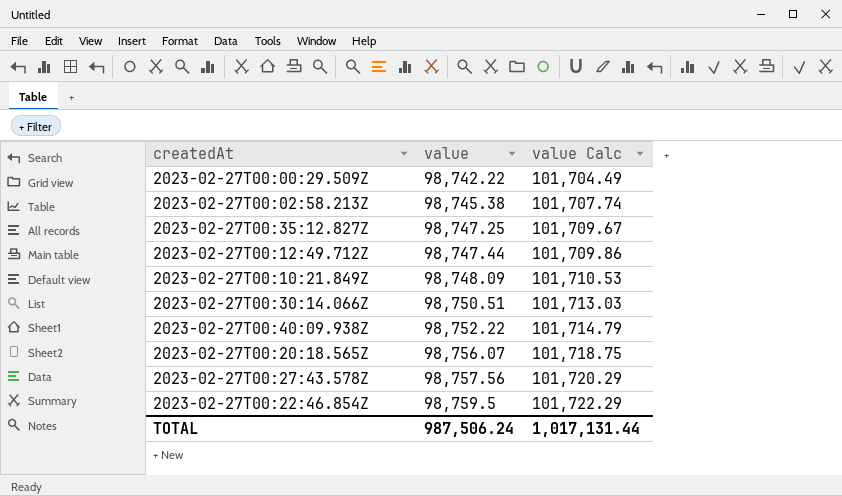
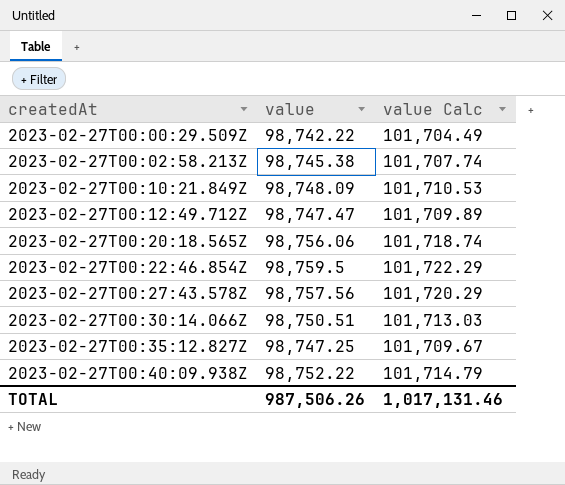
row order: value ascending -> createdAt ascending
2023-02-27T00:12:49.712Z | value: 98,747.44 -> 98,747.47
2023-02-27T00:12:49.712Z | value Calc: 101,709.86 -> 101,709.89
2023-02-27T00:20:18.565Z | value: 98,756.07 -> 98,756.06
2023-02-27T00:20:18.565Z | value Calc: 101,718.75 -> 101,718.74
TOTAL | value: 987,506.24 -> 987,506.26
TOTAL | value Calc: 1,017,131.44 -> 1,017,131.46

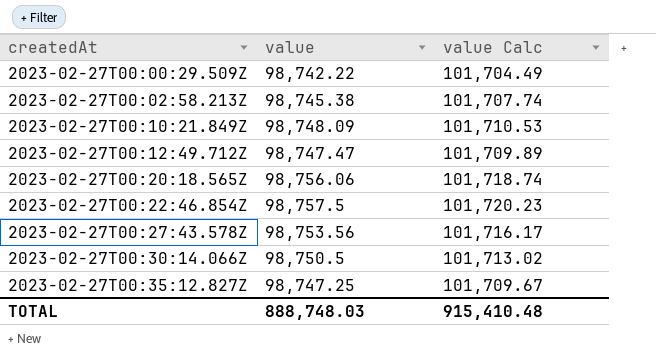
row 2023-02-27T00:40:09.938Z: 98,752.22 | 101,714.79 -> none
2023-02-27T00:22:46.854Z | value: 98,759.5 -> 98,757.5
2023-02-27T00:22:46.854Z | value Calc: 101,722.29 -> 101,720.23
2023-02-27T00:27:43.578Z | value: 98,757.56 -> 98,753.56
2023-02-27T00:27:43.578Z | value Calc: 101,720.29 -> 101,716.17
2023-02-27T00:30:14.066Z | value: 98,750.51 -> 98,750.5
2023-02-27T00:30:14.066Z | value Calc: 101,713.03 -> 101,713.02
TOTAL | value: 987,506.26 -> 888,748.03
TOTAL | value Calc: 1,017,131.46 -> 915,410.48

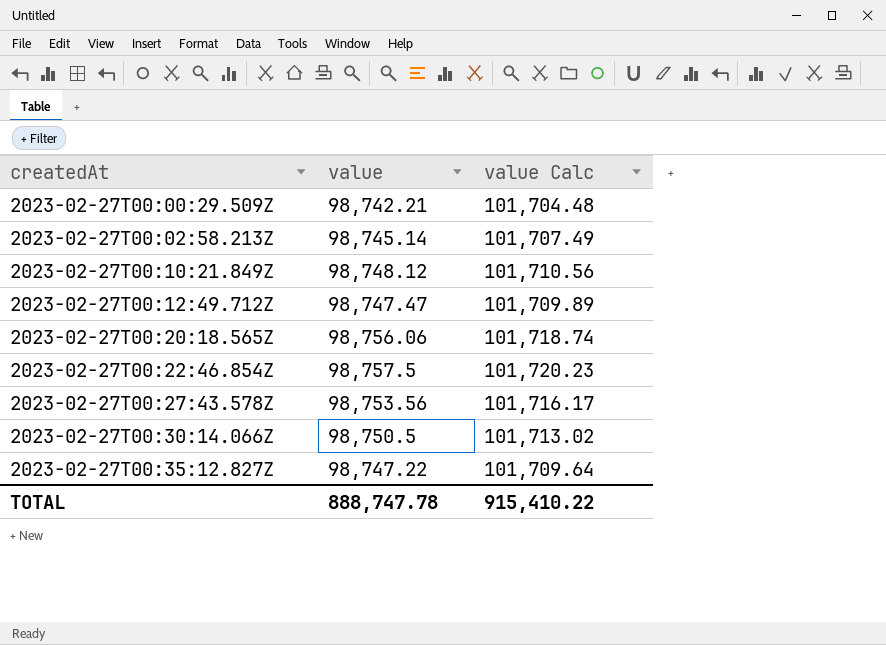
2023-02-27T00:00:29.509Z | value: 98,742.22 -> 98,742.21
2023-02-27T00:00:29.509Z | value Calc: 101,704.49 -> 101,704.48
2023-02-27T00:02:58.213Z | value: 98,745.38 -> 98,745.14
2023-02-27T00:02:58.213Z | value Calc: 101,707.74 -> 101,707.49
2023-02-27T00:10:21.849Z | value: 98,748.09 -> 98,748.12
2023-02-27T00:10:21.849Z | value Calc: 101,710.53 -> 101,710.56
2023-02-27T00:35:12.827Z | value: 98,747.25 -> 98,747.22
2023-02-27T00:35:12.827Z | value Calc: 101,709.67 -> 101,709.64
TOTAL | value: 888,748.03 -> 888,747.78
TOTAL | value Calc: 915,410.48 -> 915,410.22

